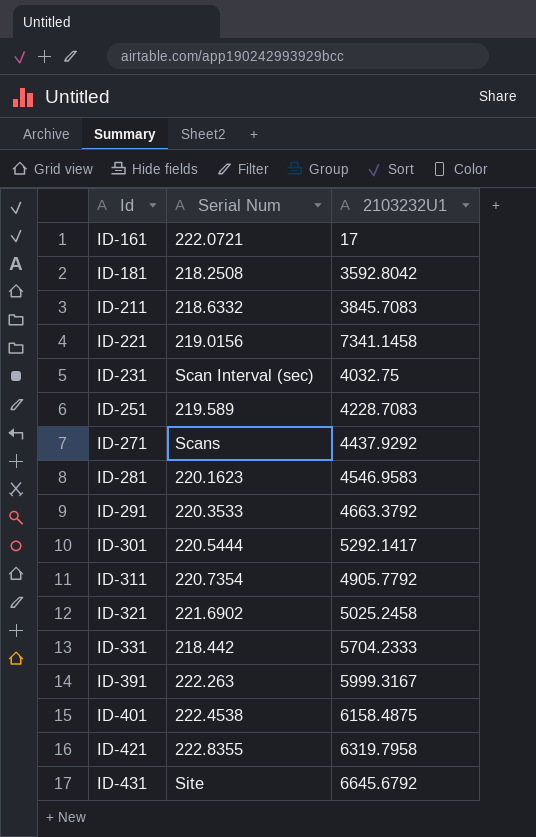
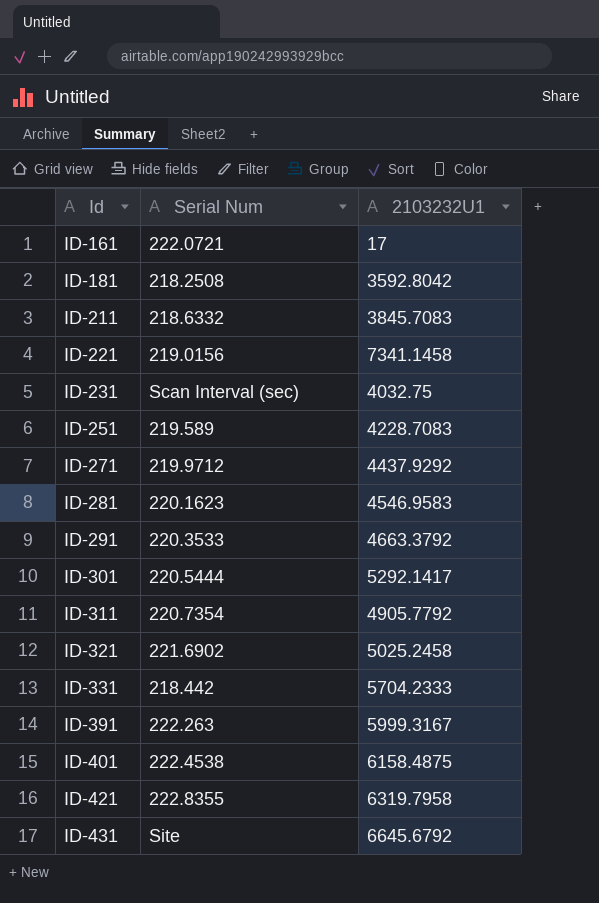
ID-271 | Serial Num: Scans -> 219.9712

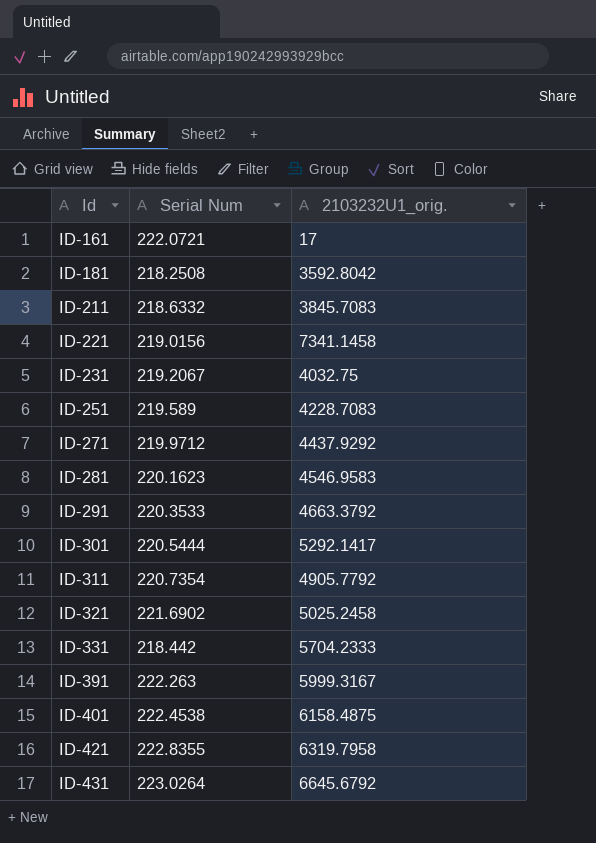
column name: 2103232U1 -> 2103232U1_orig.
ID-231 | Serial Num: Scan Interval (sec) -> 219.2067
ID-431 | Serial Num: Site -> 223.0264

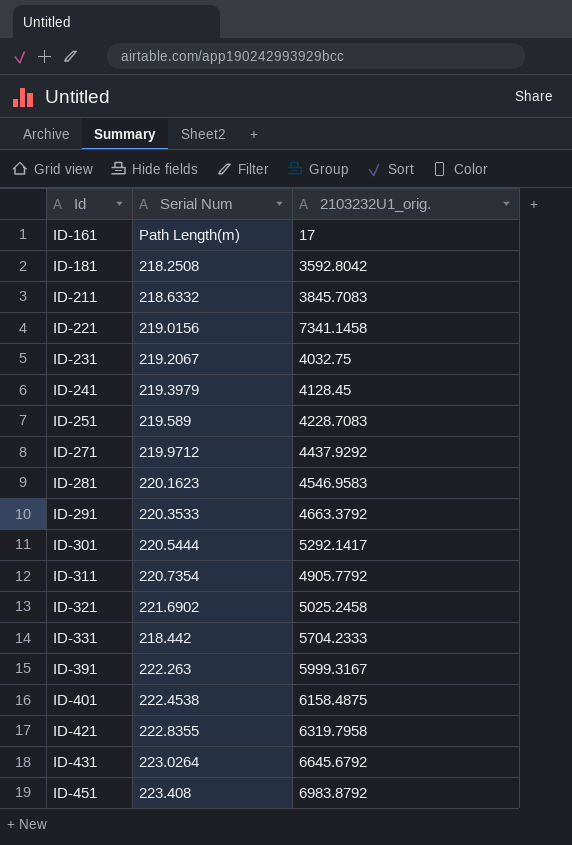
ID-161 | Serial Num: 222.0721 -> Path Length(m)
row ID-241: none -> 219.3979 | 4128.45
row ID-451: none -> 223.408 | 6983.8792

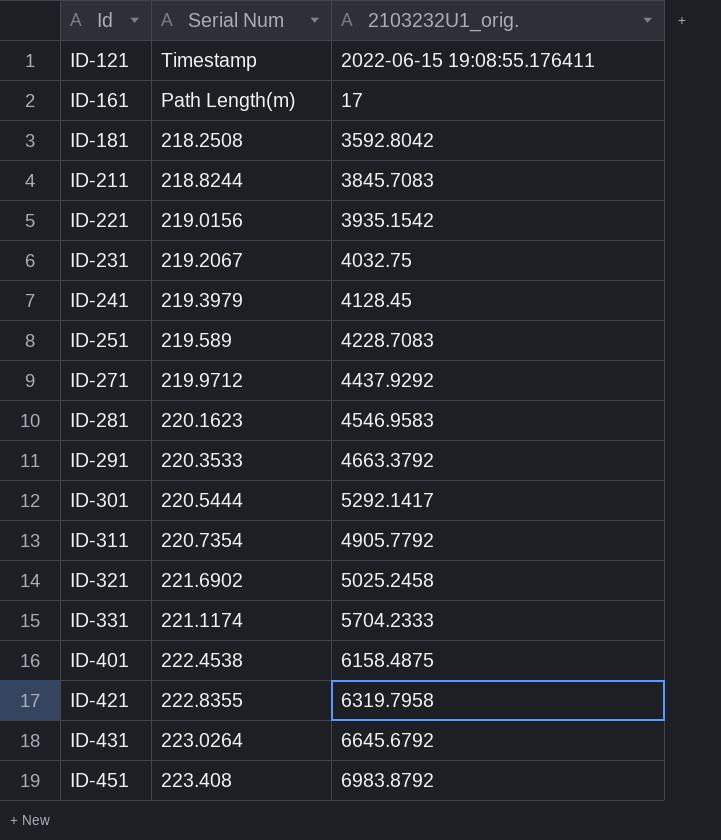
row ID-391: 222.263 | 5999.3167 -> none
row ID-121: none -> Timestamp | 2022-06-15 19:08:55.176411
ID-211 | Serial Num: 218.6332 -> 218.8244
ID-221 | 2103232U1_orig.: 7341.1458 -> 3935.1542
ID-331 | Serial Num: 218.442 -> 221.1174

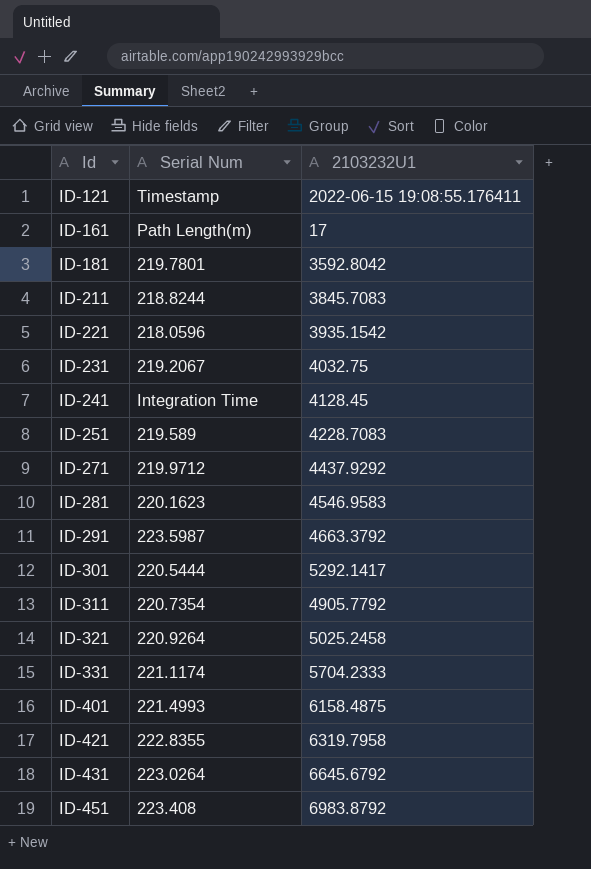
column name: 2103232U1_orig. -> 2103232U1
ID-181 | Serial Num: 218.2508 -> 219.7801
ID-221 | Serial Num: 219.0156 -> 218.0596
ID-241 | Serial Num: 219.3979 -> Integration Time
ID-291 | Serial Num: 220.3533 -> 223.5987
ID-321 | Serial Num: 221.6902 -> 220.9264
ID-401 | Serial Num: 222.4538 -> 221.4993

